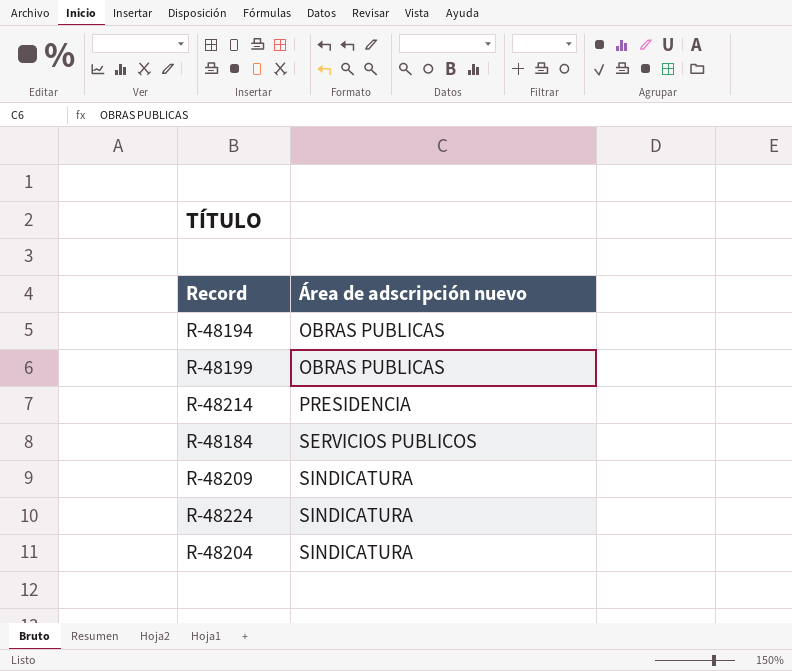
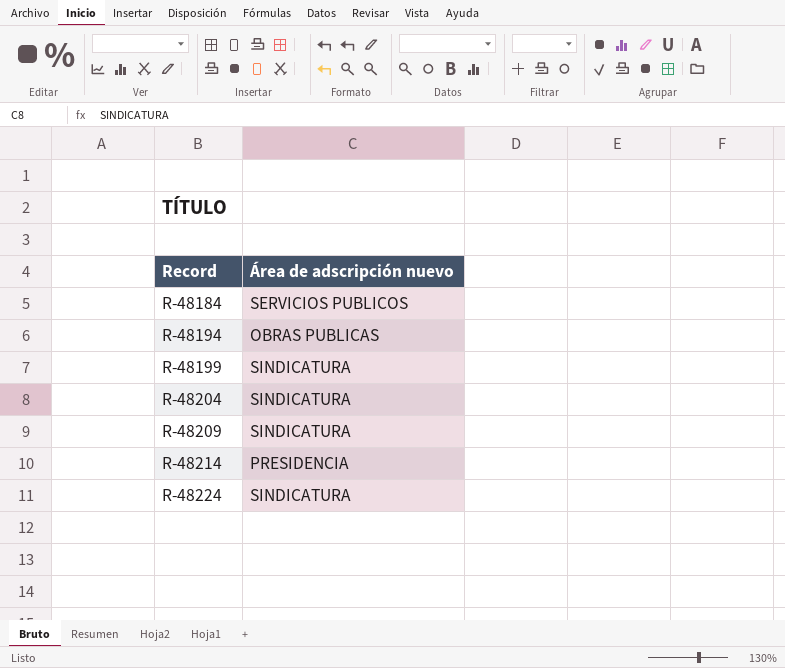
row order: Área de adscripción nuevo ascending -> Record ascending
R-48199 | Área de adscripción nuevo: OBRAS PUBLICAS -> SINDICATURA

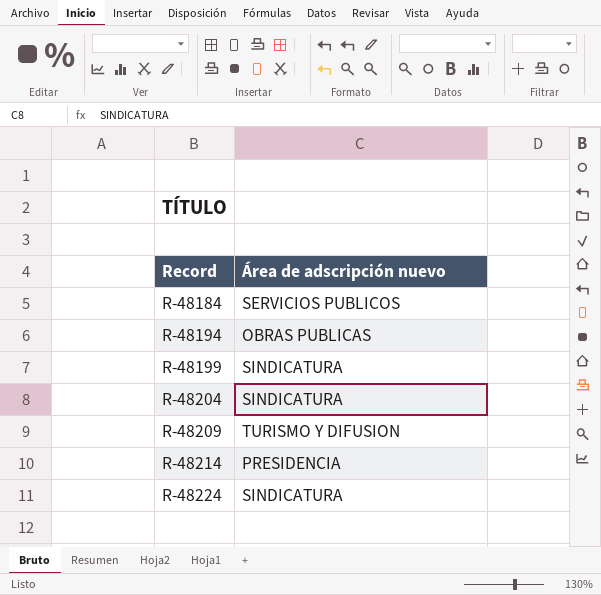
R-48209 | Área de adscripción nuevo: SINDICATURA -> TURISMO Y DIFUSION

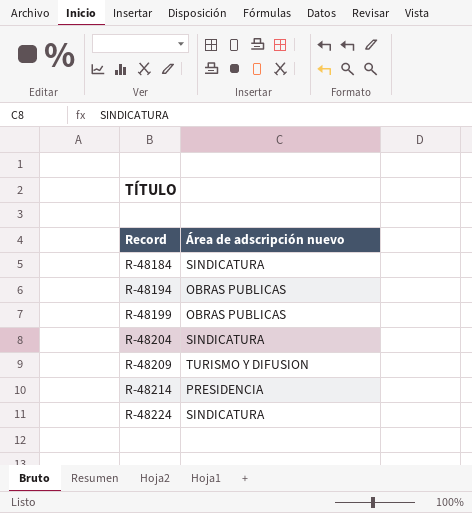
R-48184 | Área de adscripción nuevo: SERVICIOS PUBLICOS -> SINDICATURA
R-48199 | Área de adscripción nuevo: SINDICATURA -> OBRAS PUBLICAS

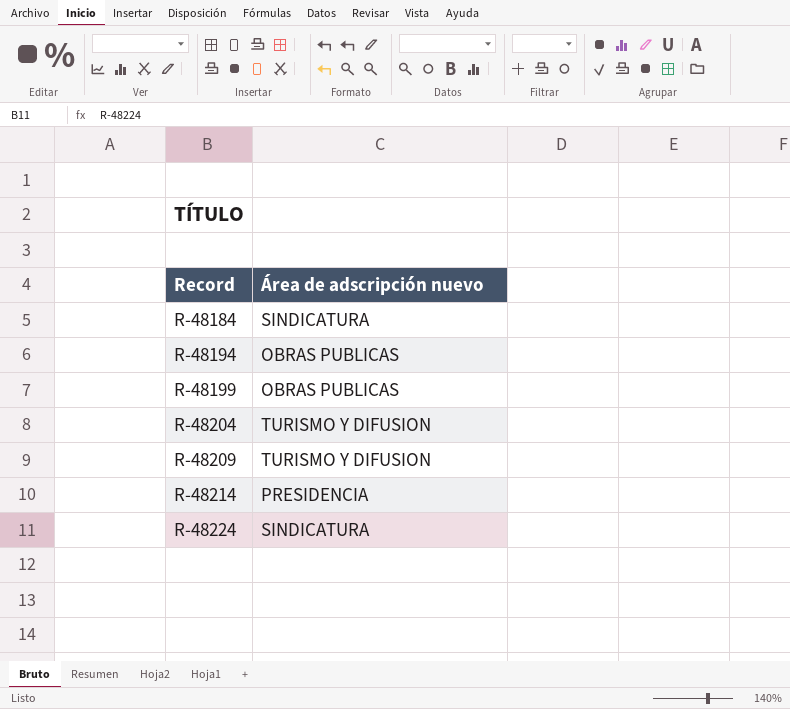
R-48204 | Área de adscripción nuevo: SINDICATURA -> TURISMO Y DIFUSION

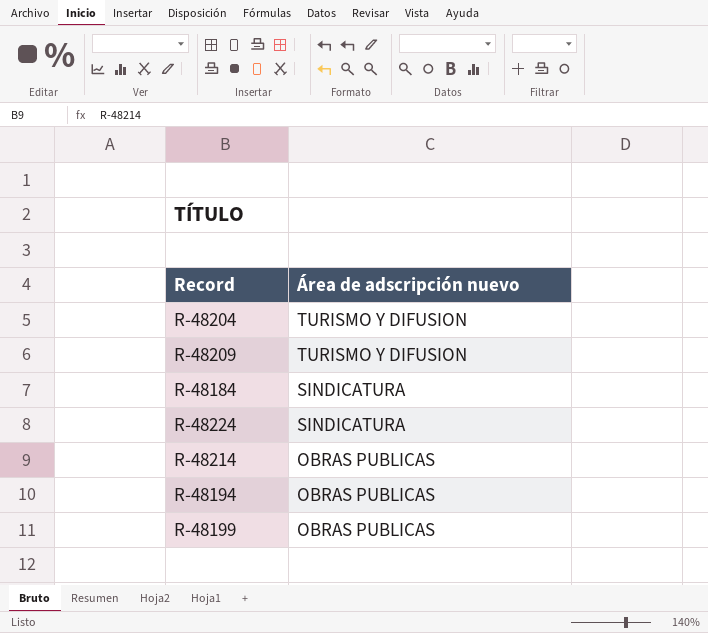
row order: Record ascending -> Área de adscripción nuevo descending
R-48214 | Área de adscripción nuevo: PRESIDENCIA -> OBRAS PUBLICAS

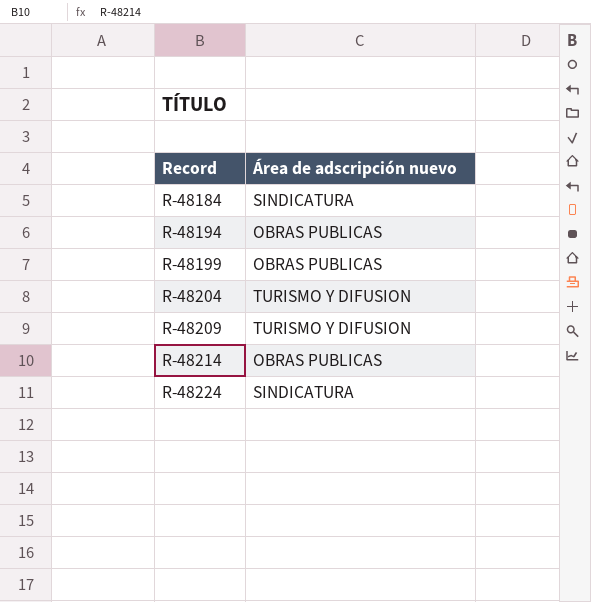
row order: Área de adscripción nuevo descending -> Record ascending

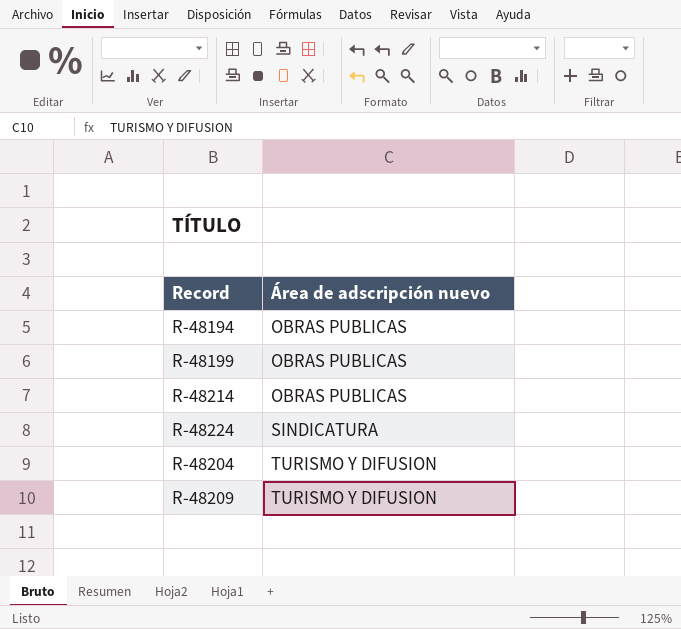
row order: Record ascending -> Área de adscripción nuevo ascending
row R-48184: SINDICATURA -> none

